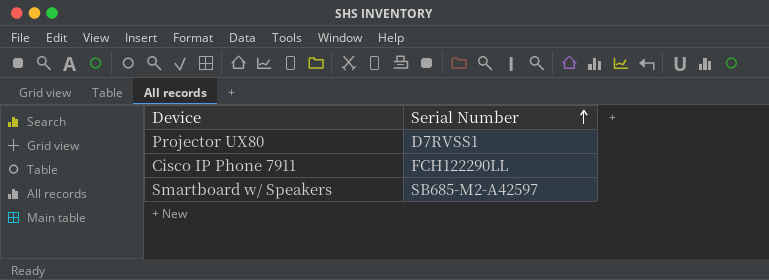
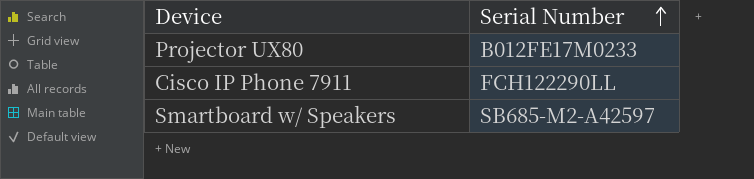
Projector UX80 | Serial Number: D7RVSS1 -> B012FE17M0233

